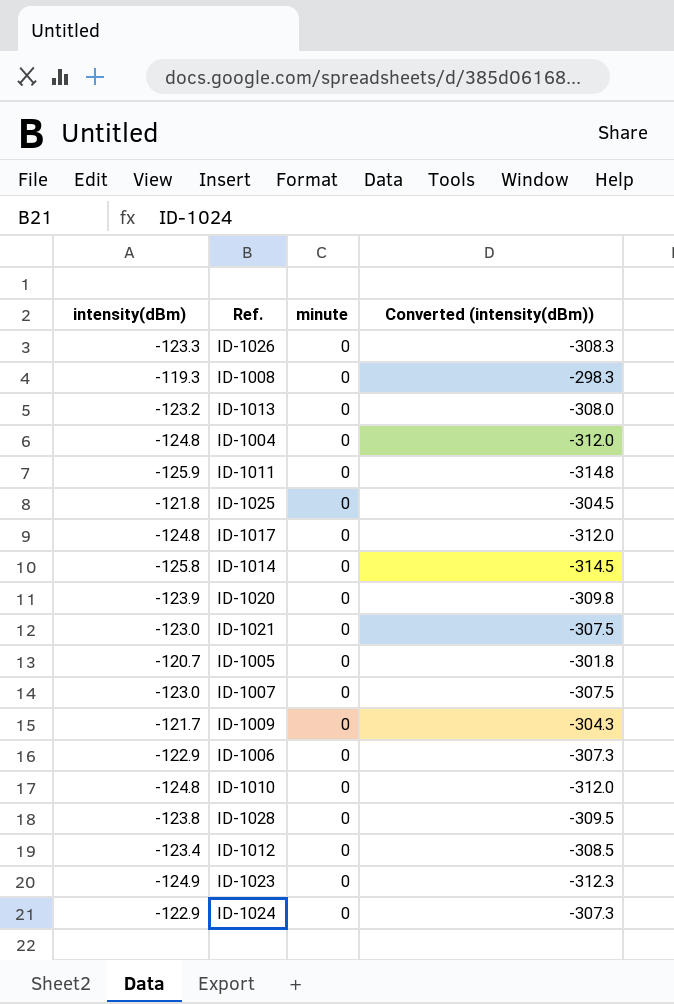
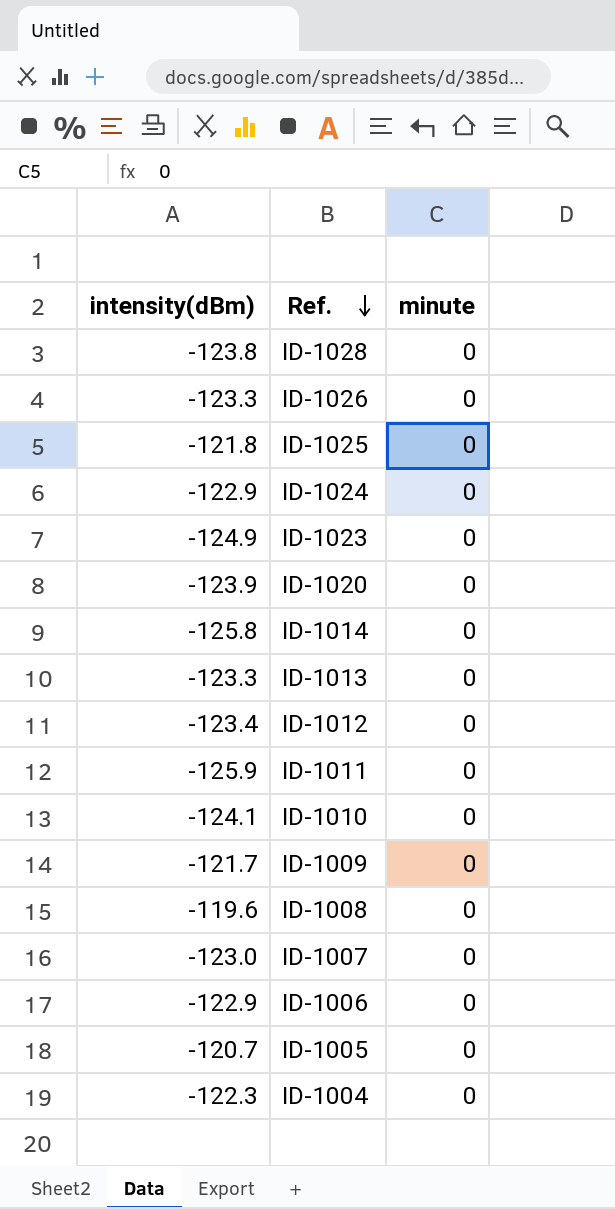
row order: none -> Ref. descending
column Converted (intensity(dBm)) | formula: [intensity(dBm)] * 2.5 -> none
row ID-1017: -124.8 | 0 | -312.0 -> none
row ID-1021: -123.0 | 0 | -307.5 -> none
ID-1013 | intensity(dBm): -123.2 -> -123.3
ID-1010 | intensity(dBm): -124.8 -> -124.1
ID-1008 | intensity(dBm): -119.3 -> -119.6
ID-1004 | intensity(dBm): -124.8 -> -122.3

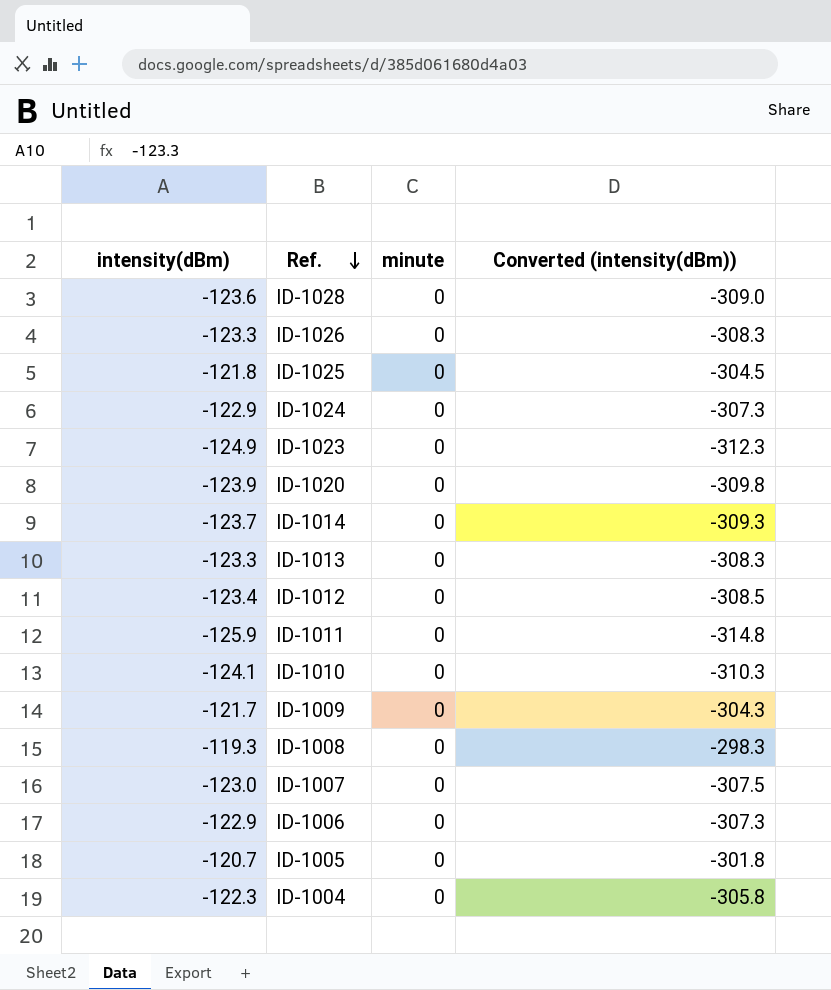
column Converted (intensity(dBm)) | formula: none -> [intensity(dBm)] * 2.5
ID-1028 | intensity(dBm): -123.8 -> -123.6
ID-1014 | intensity(dBm): -125.8 -> -123.7
ID-1008 | intensity(dBm): -119.6 -> -119.3

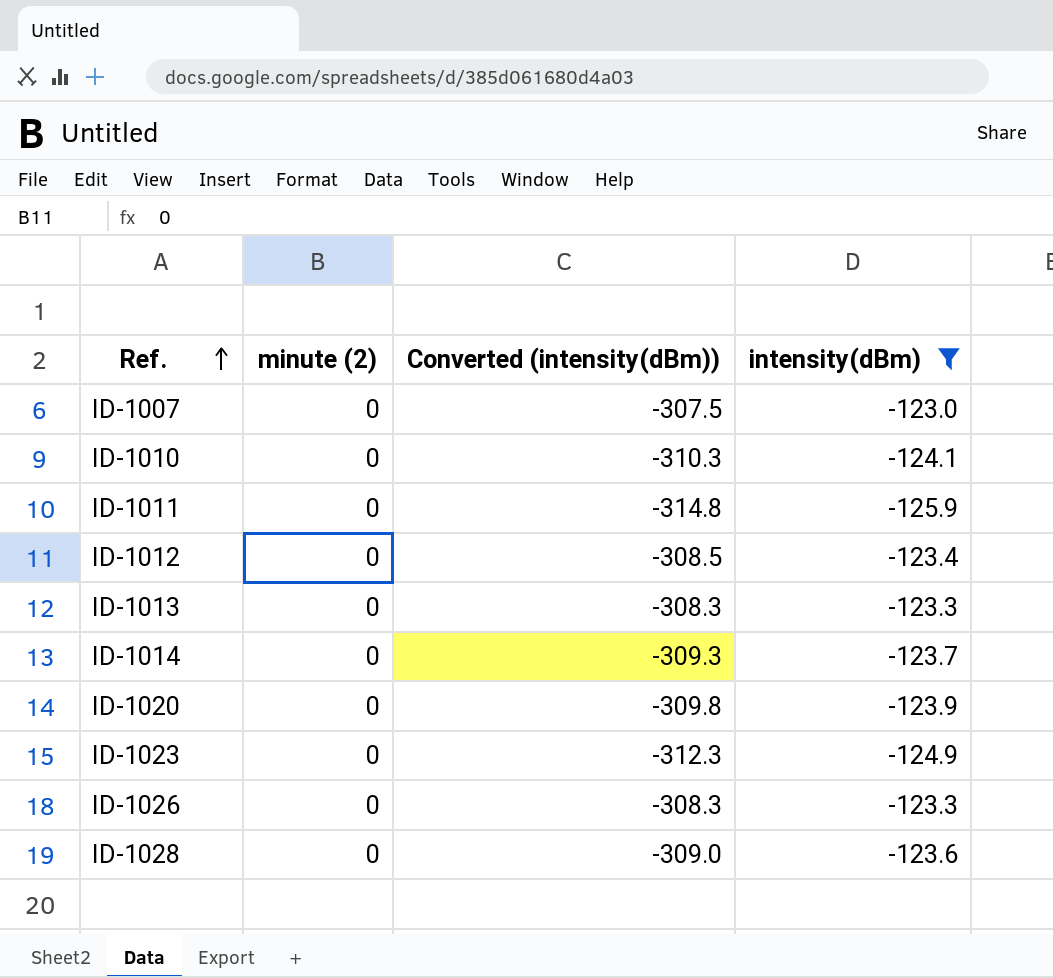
filter: none -> intensity(dBm) <= -123.0
row order: Ref. descending -> Ref. ascending
column name: minute -> minute (2)
column intensity(dBm) | position: 1 -> 4

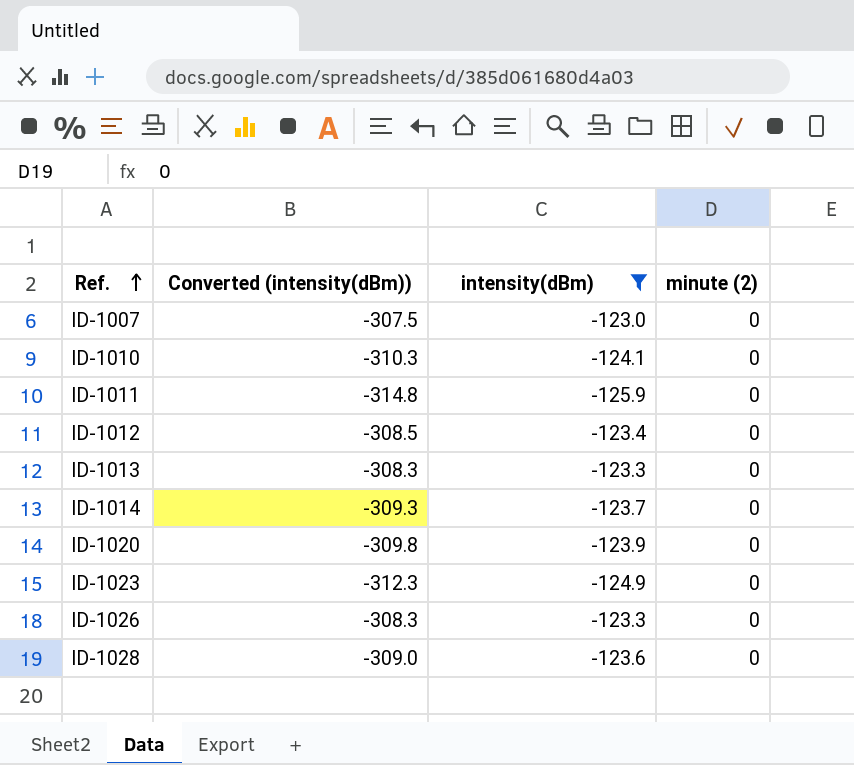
column minute (2) | position: 2 -> 4

